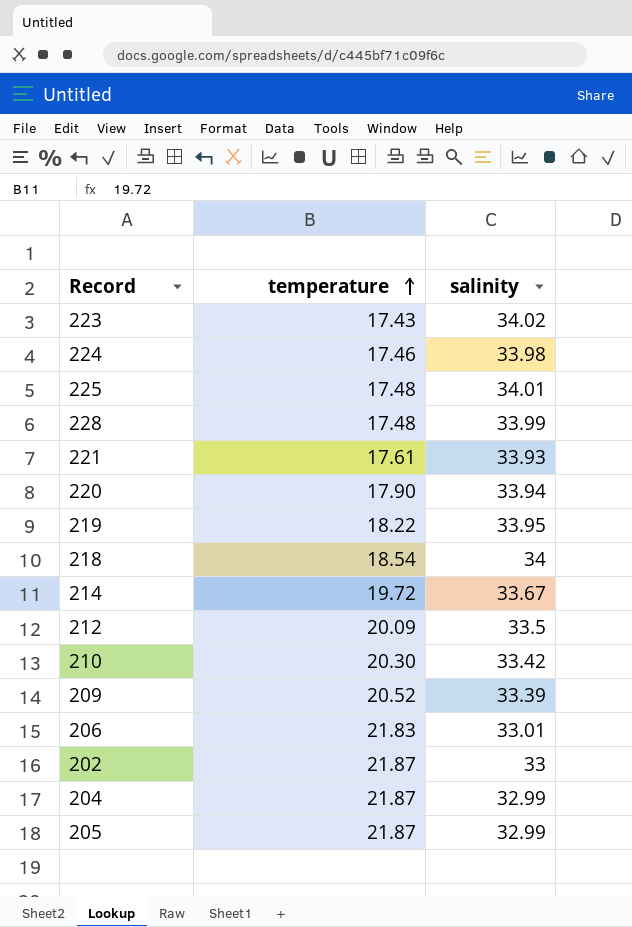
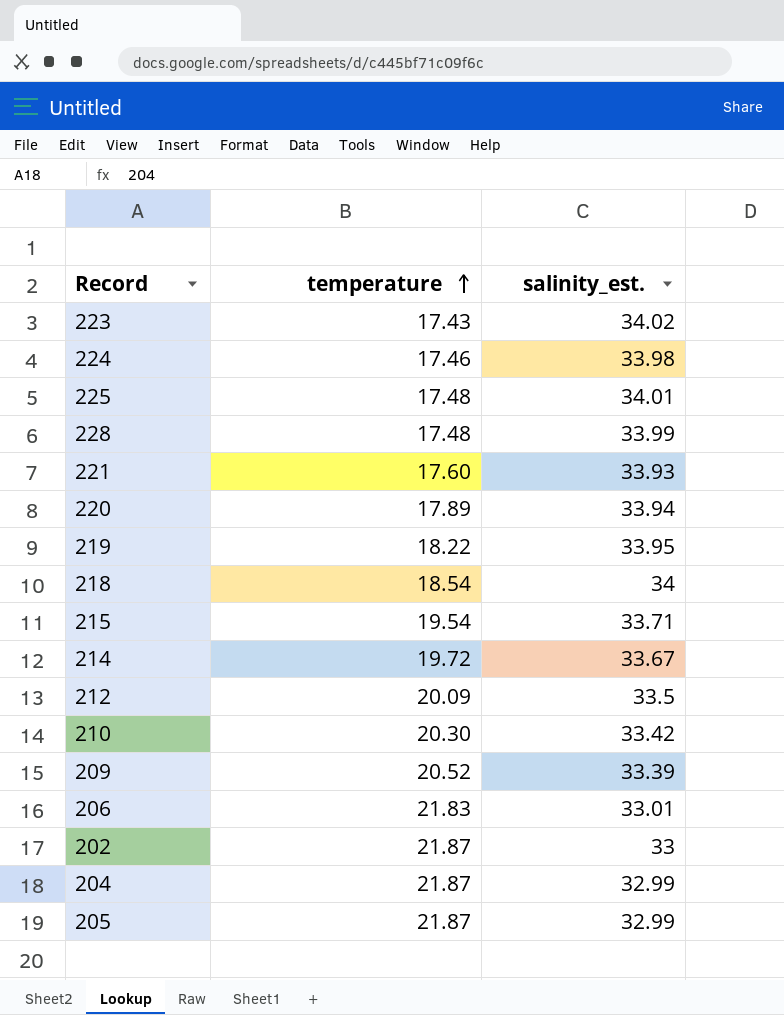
column name: salinity -> salinity_est.
221 | temperature: 17.61 -> 17.60
220 | temperature: 17.90 -> 17.89
row 215: none -> 19.54 | 33.71

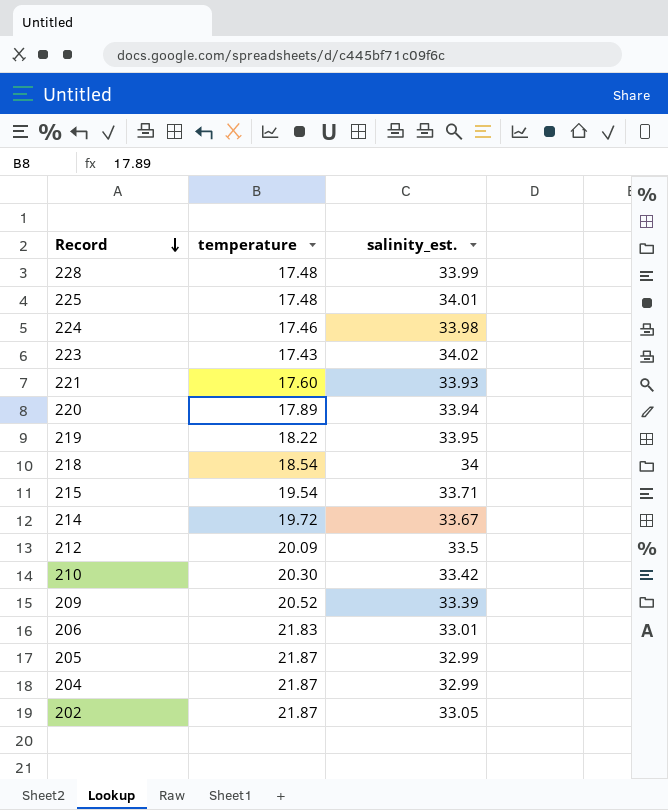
row order: temperature ascending -> Record descending
202 | salinity_est.: 33 -> 33.05

